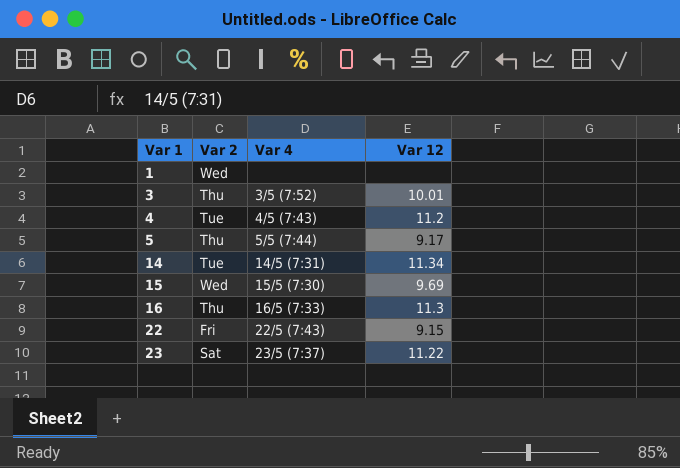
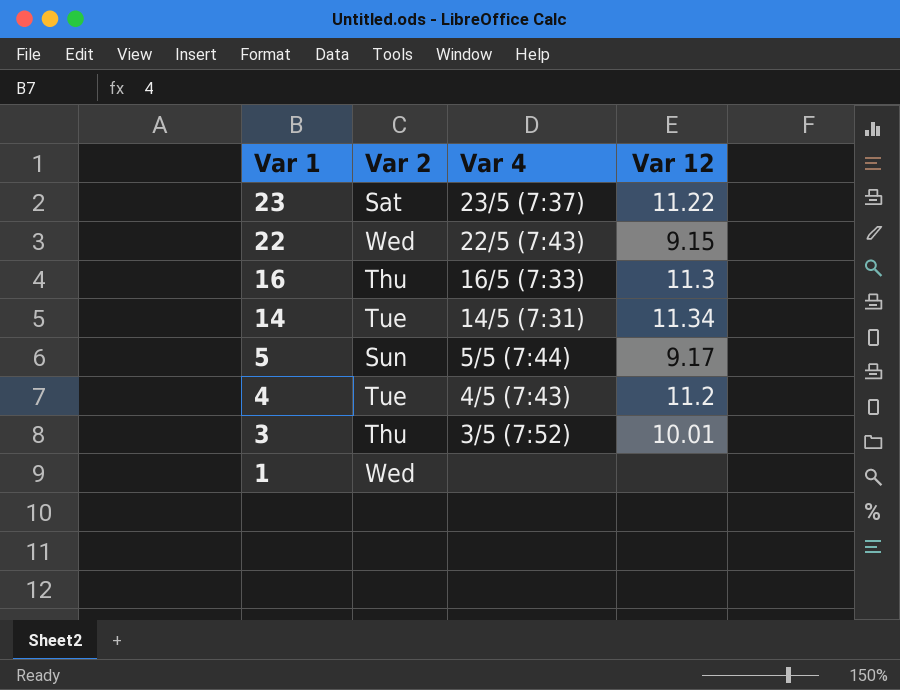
row order: Var 1 ascending -> Var 1 descending
row 15: Wed | 15/5 (7:30) | 9.69 -> none
22 | Var 2: Fri -> Wed
5 | Var 2: Thu -> Sun

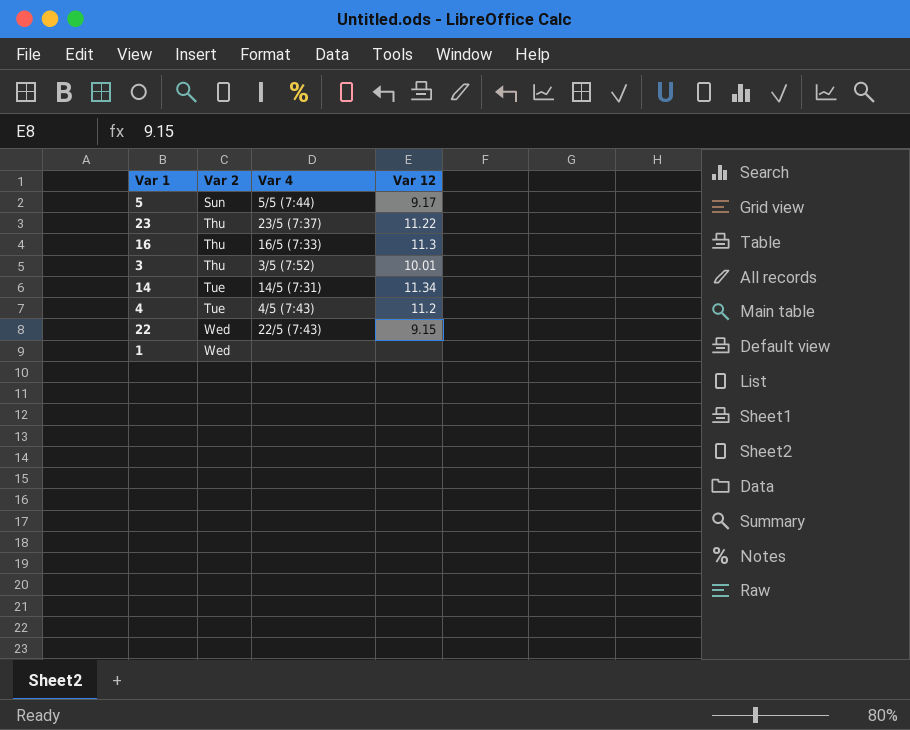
row order: Var 1 descending -> Var 2 ascending
23 | Var 2: Sat -> Thu

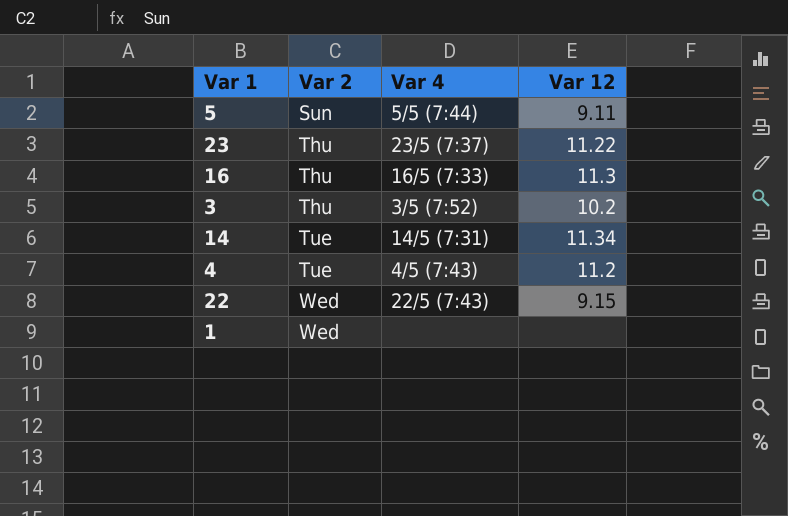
5 | Var 12: 9.17 -> 9.11
3 | Var 12: 10.01 -> 10.2

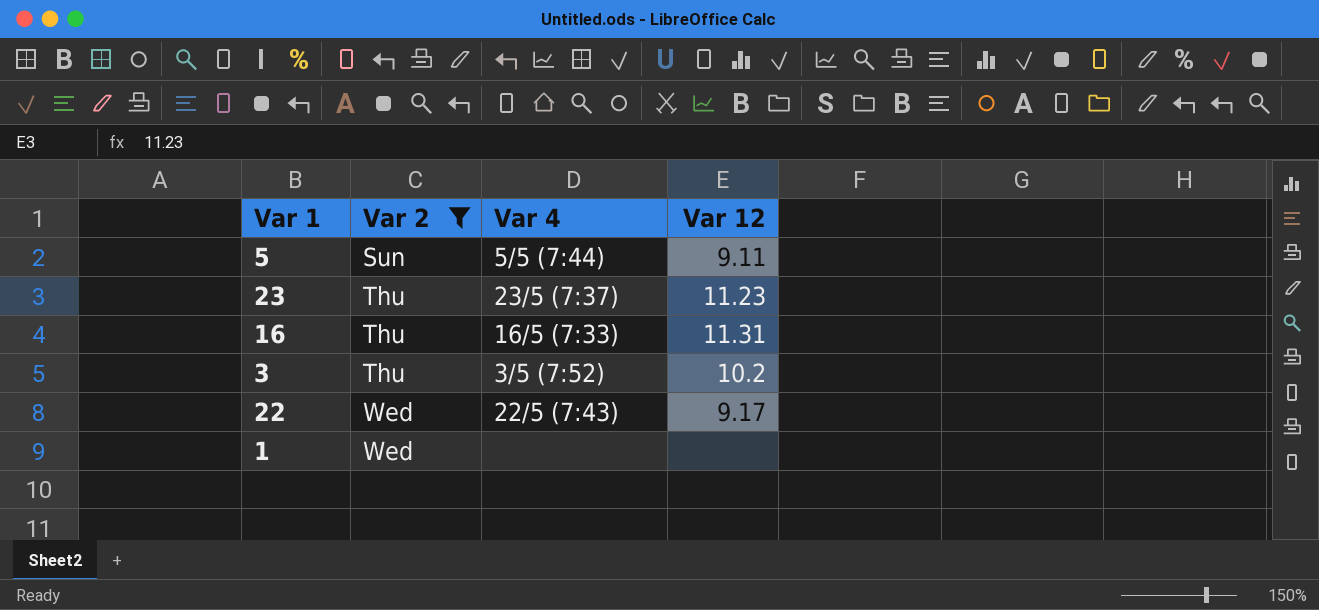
filter: none -> Var 2 != Tue
23 | Var 12: 11.22 -> 11.23
16 | Var 12: 11.3 -> 11.31
22 | Var 12: 9.15 -> 9.17

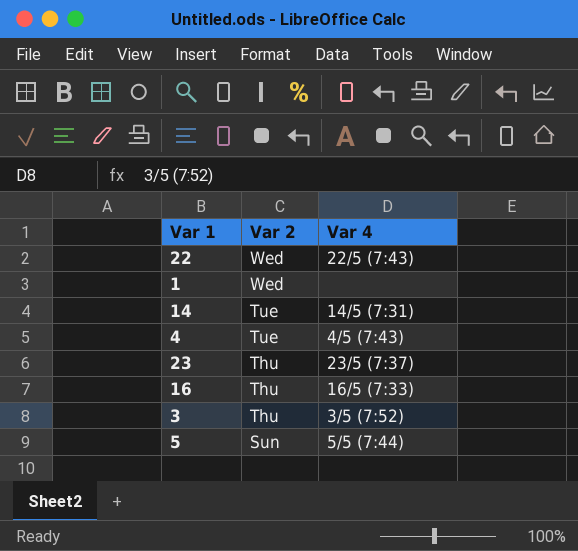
filter: Var 2 != Tue -> none
row order: Var 2 ascending -> Var 2 descending
column Var 12 | position: 4 -> none

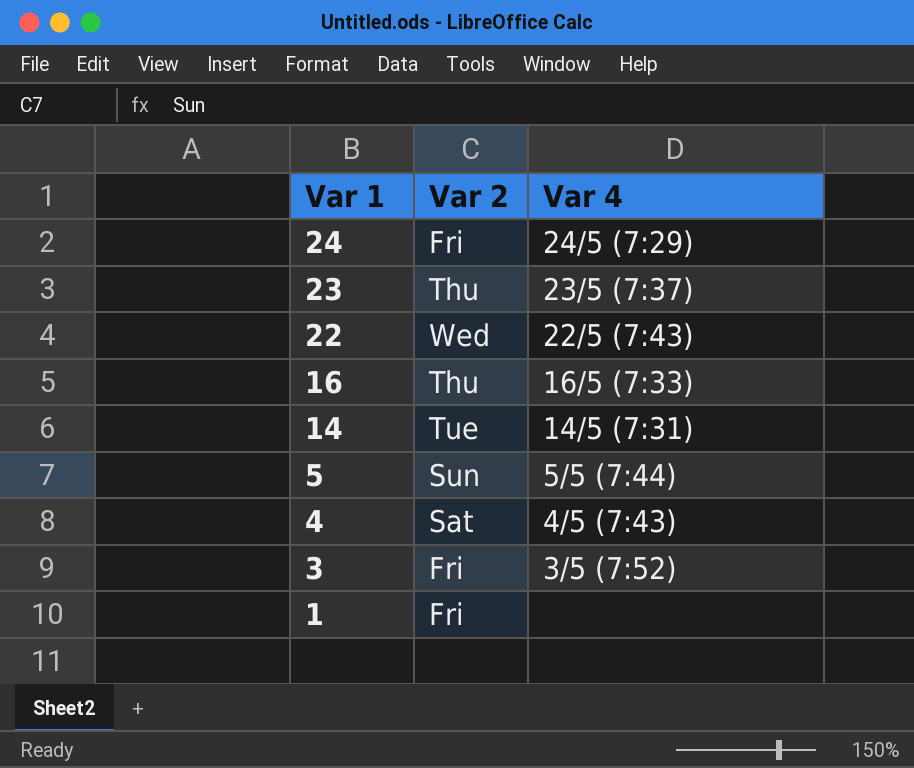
row order: Var 2 descending -> Var 1 descending
row 24: none -> Fri | 24/5 (7:29)
4 | Var 2: Tue -> Sat
3 | Var 2: Thu -> Fri
1 | Var 2: Wed -> Fri

